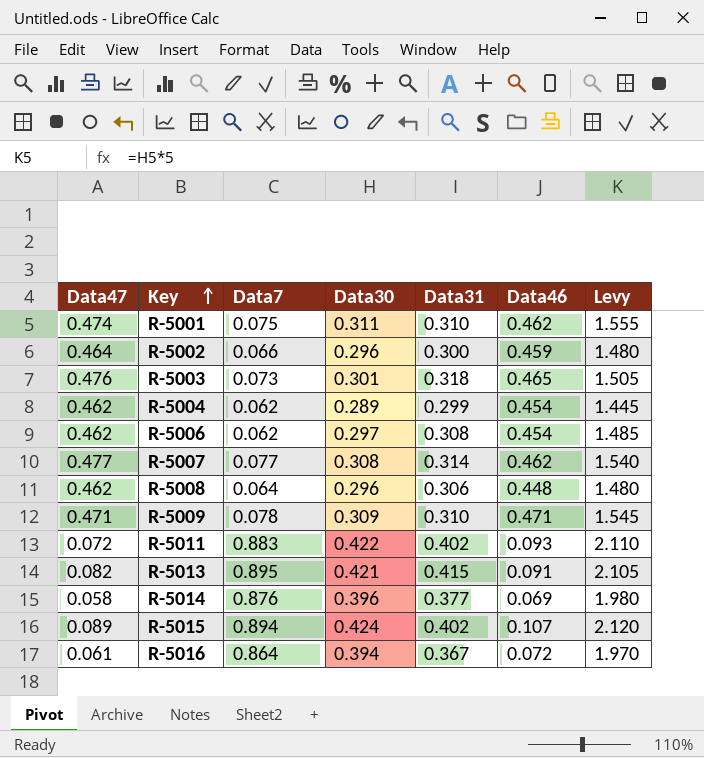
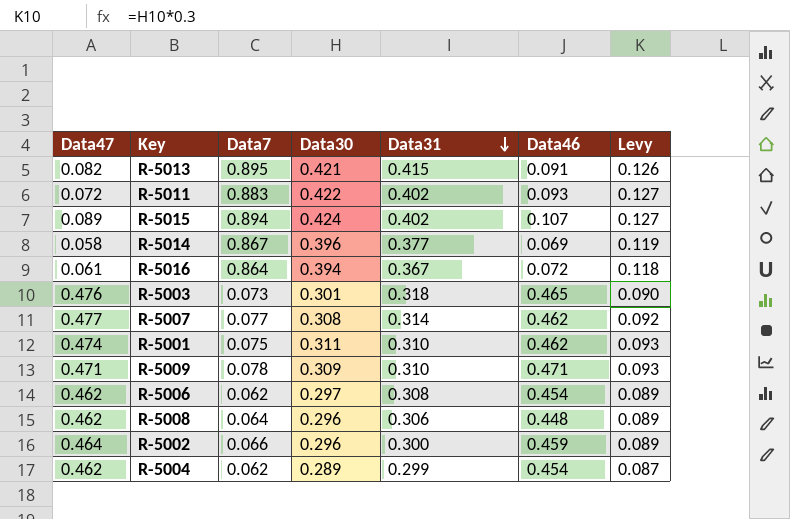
row order: Key ascending -> Data31 descending
column Levy | formula: [Data30] * 5 -> [Data30] * 0.3
R-5014 | Data7: 0.876 -> 0.867

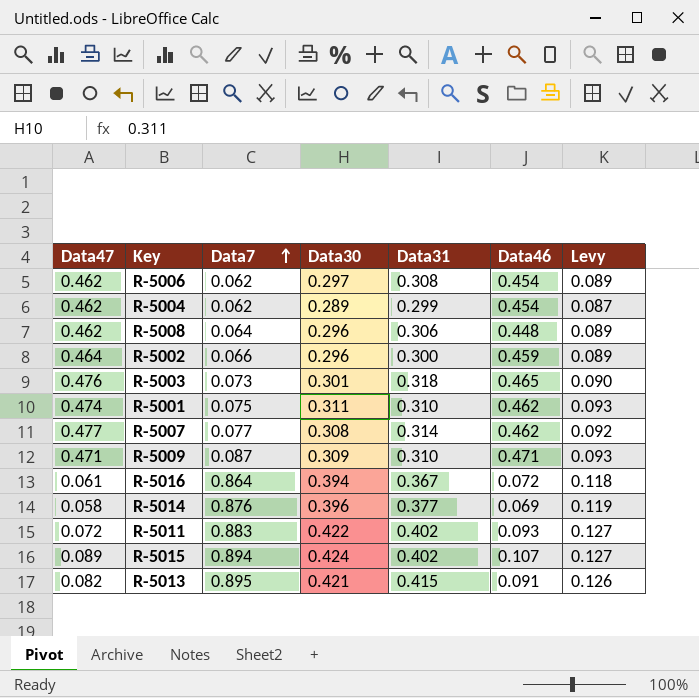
row order: Data31 descending -> Data7 ascending
R-5009 | Data7: 0.078 -> 0.087
R-5014 | Data7: 0.867 -> 0.876

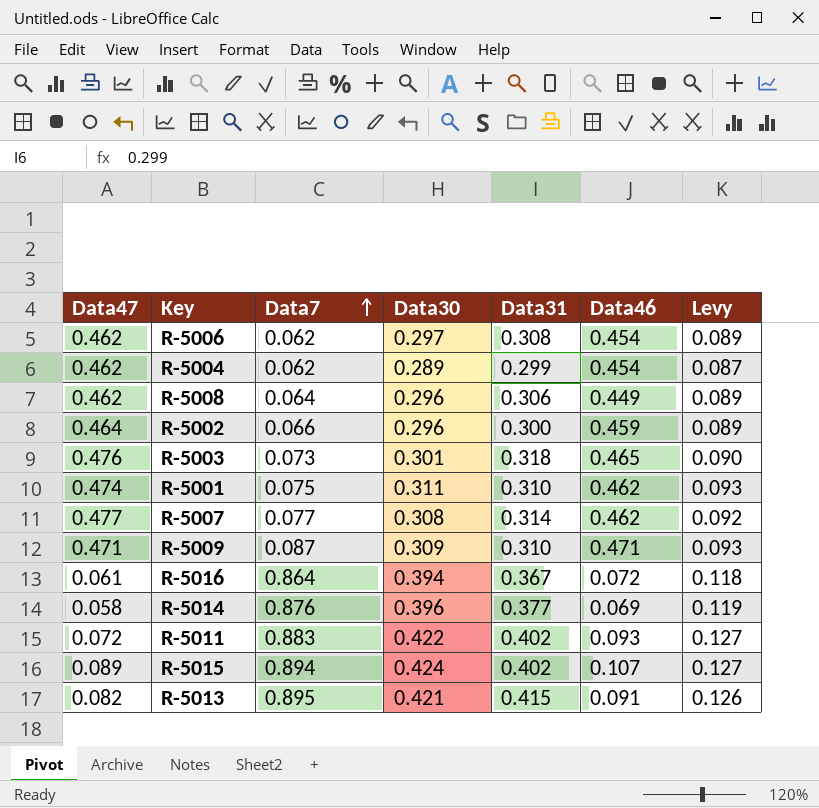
R-5008 | Data46: 0.448 -> 0.449

